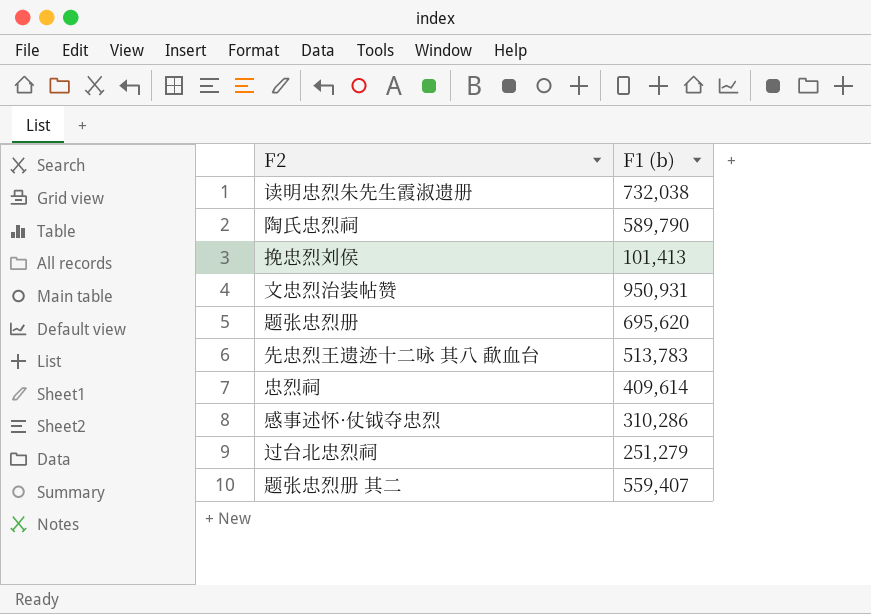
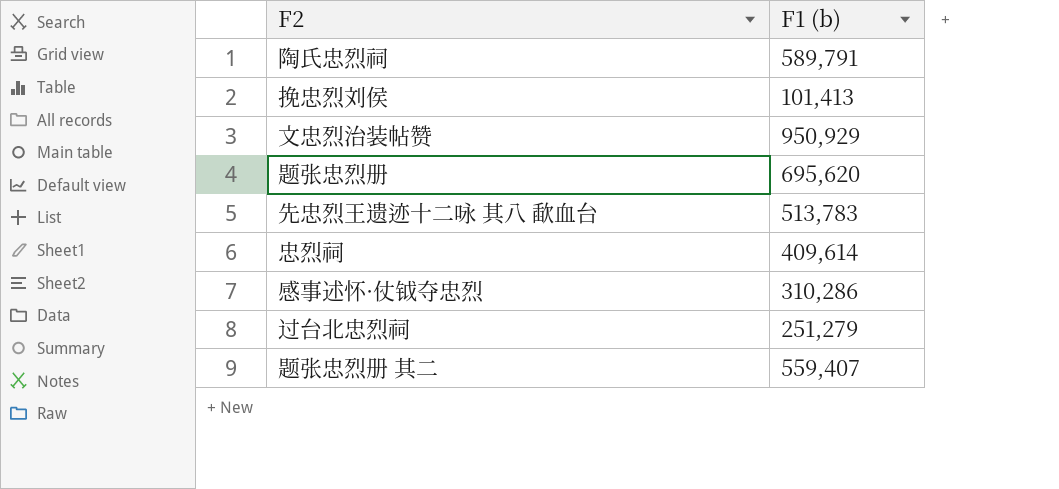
row 读明忠烈朱先生霞淑遗册: 732,038 -> none
陶氏忠烈祠 | F1 (b): 589,790 -> 589,791
文忠烈治装帖赞 | F1 (b): 950,931 -> 950,929

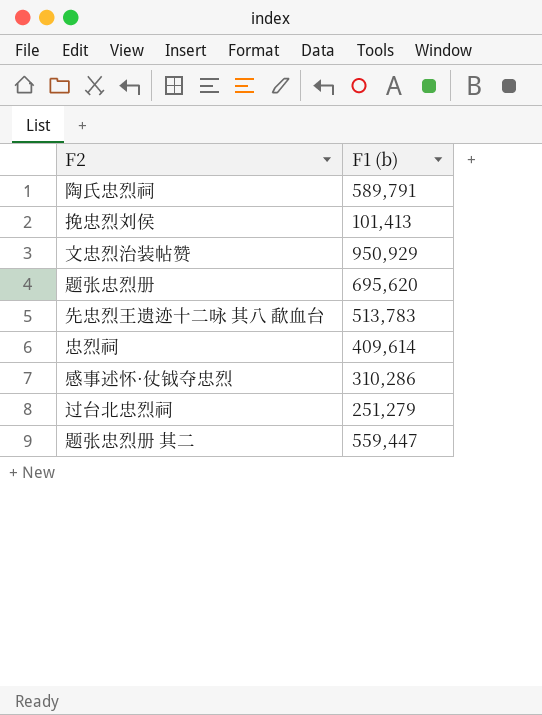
题张忠烈册 其二 | F1 (b): 559,407 -> 559,447

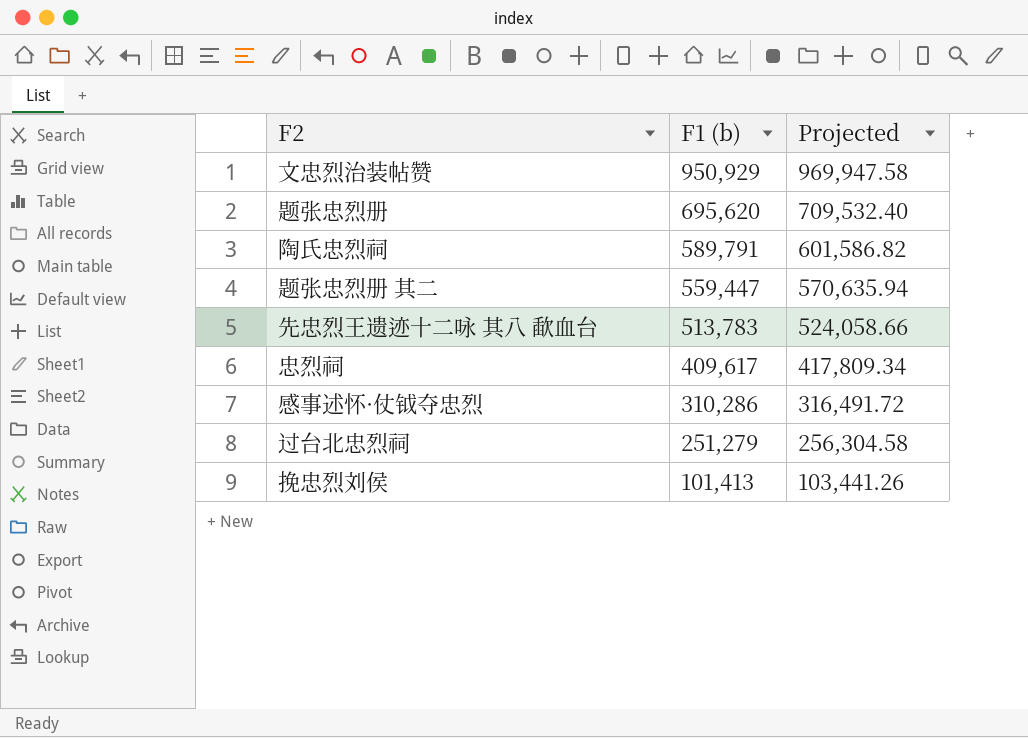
row order: none -> F1 (b) descending
column Projected | formula: none -> [F1 (b)] * 1.02
忠烈祠 | F1 (b): 409,614 -> 409,617

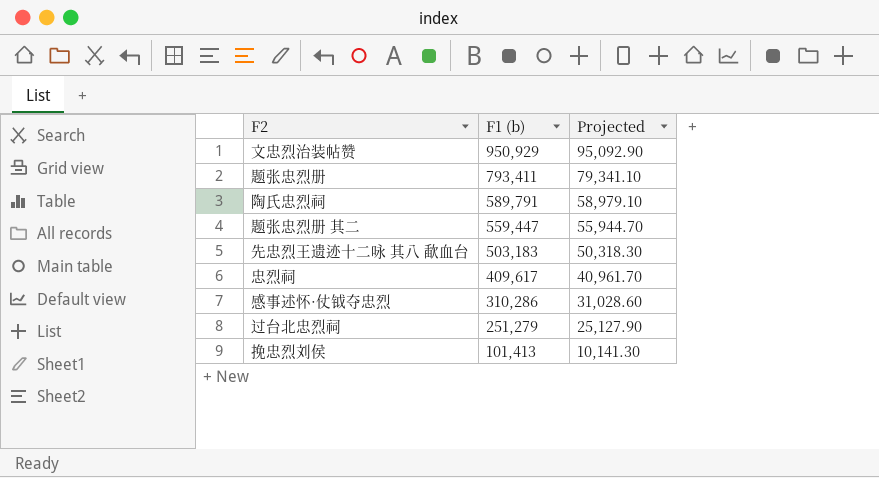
column Projected | formula: [F1 (b)] * 1.02 -> [F1 (b)] * 0.1
题张忠烈册 | F1 (b): 695,620 -> 793,411
先忠烈王遗迹十二咏 其八 歃血台 | F1 (b): 513,783 -> 503,183

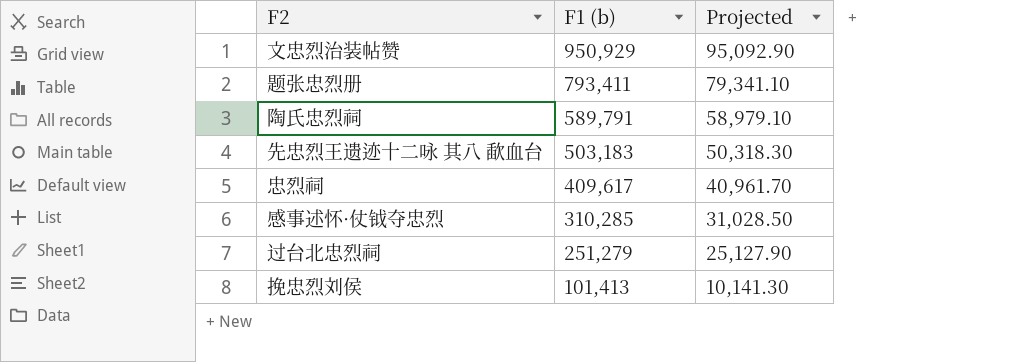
row 题张忠烈册 其二: 559,447 | 55,944.70 -> none
感事述怀·仗钺夺忠烈 | F1 (b): 310,286 -> 310,285
感事述怀·仗钺夺忠烈 | Projected: 31,028.60 -> 31,028.50

